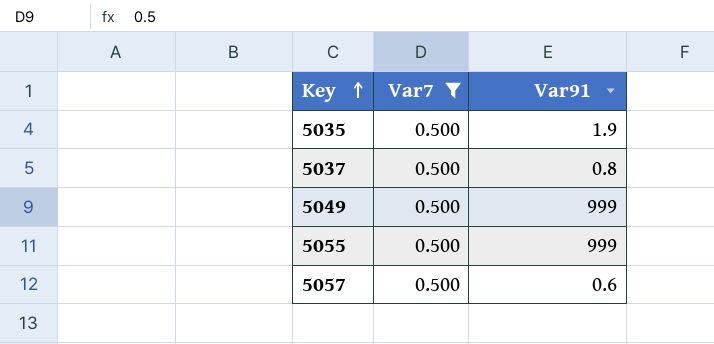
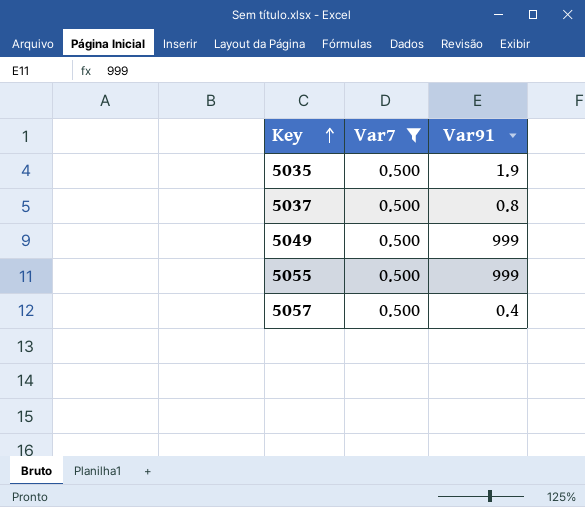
5057 | Var91: 0.6 -> 0.4

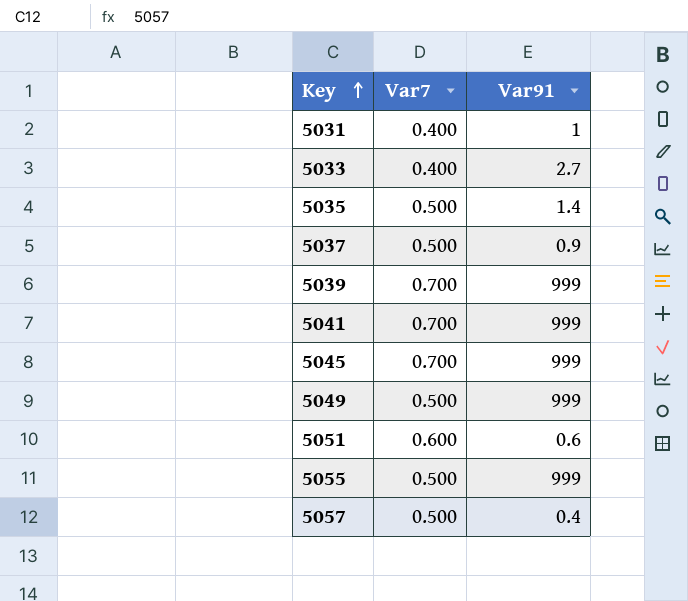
filter: Var7 = 0.500 -> none
5035 | Var91: 1.9 -> 1.4
5037 | Var91: 0.8 -> 0.9

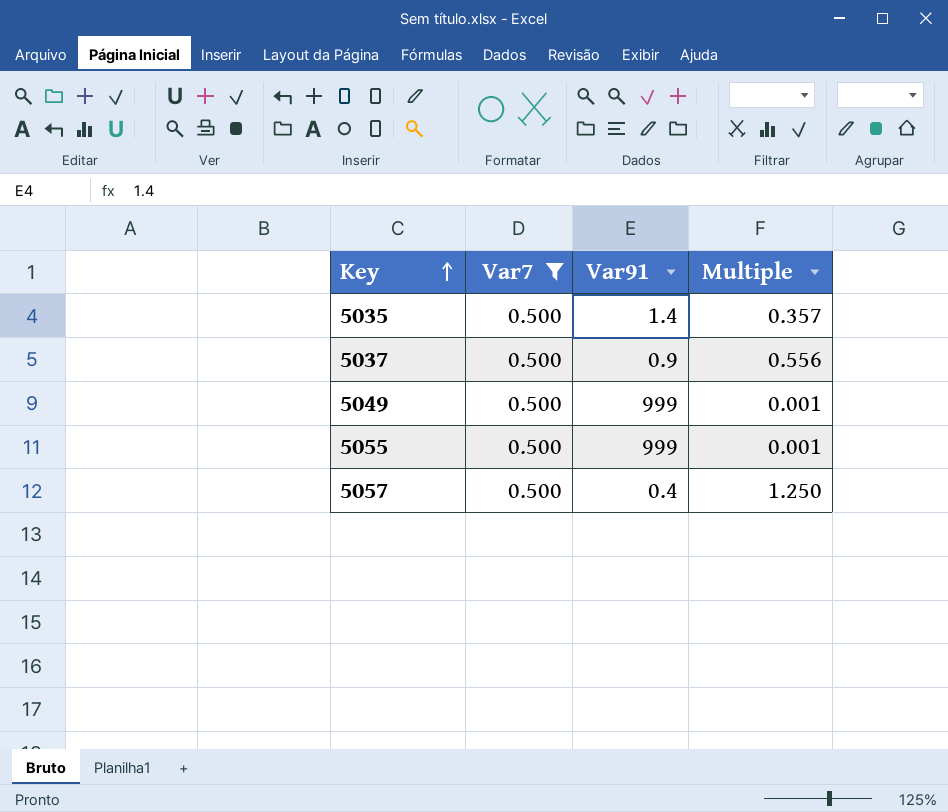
filter: none -> Var7 = 0.500
column Multiple | formula: none -> [Var7] / [Var91]

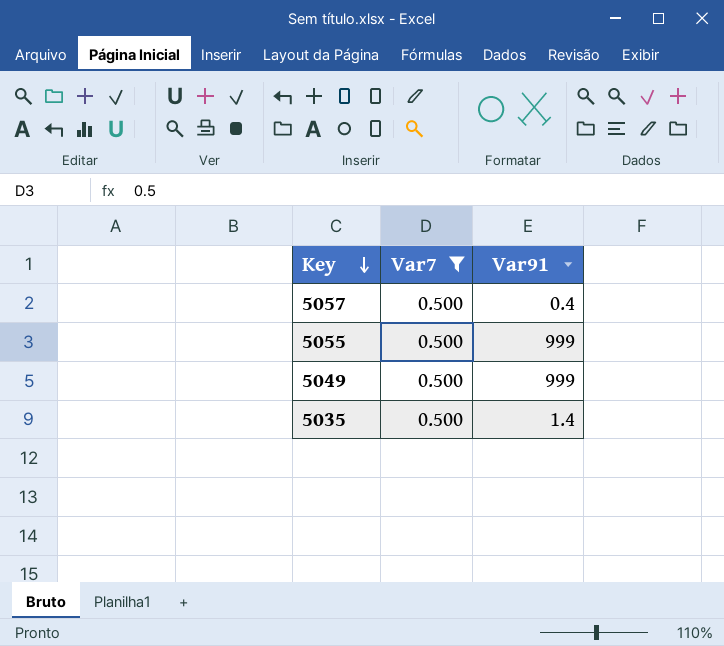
row order: Key ascending -> Key descending
column Multiple | formula: [Var7] / [Var91] -> none
row 5037: 0.500 | 0.9 | 0.556 -> none

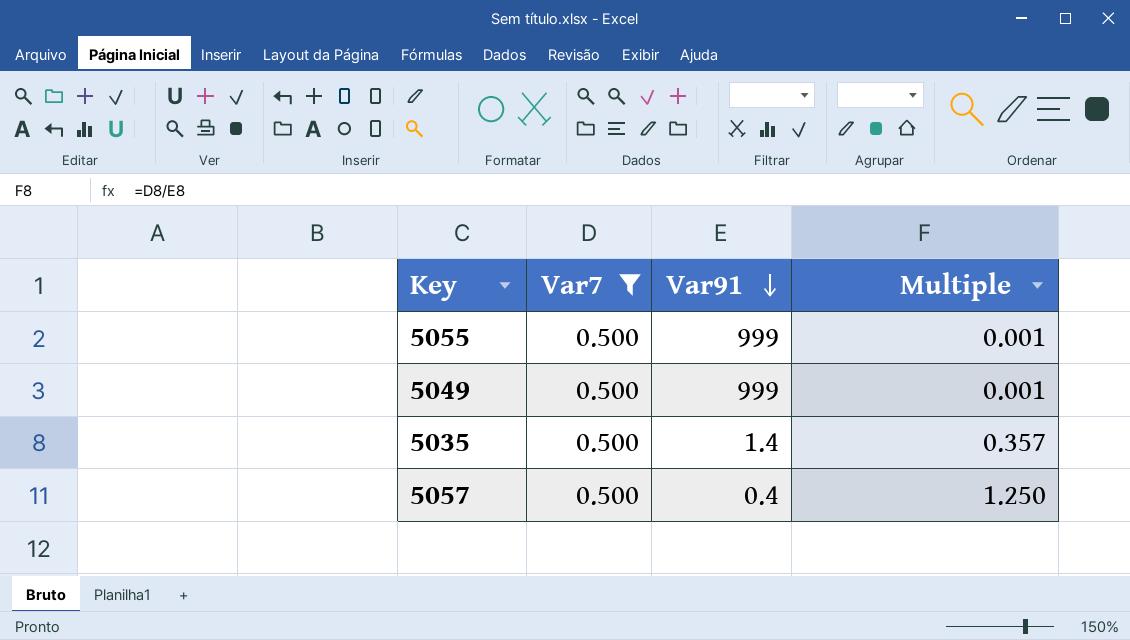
row order: Key descending -> Var91 descending
column Multiple | formula: none -> [Var7] / [Var91]

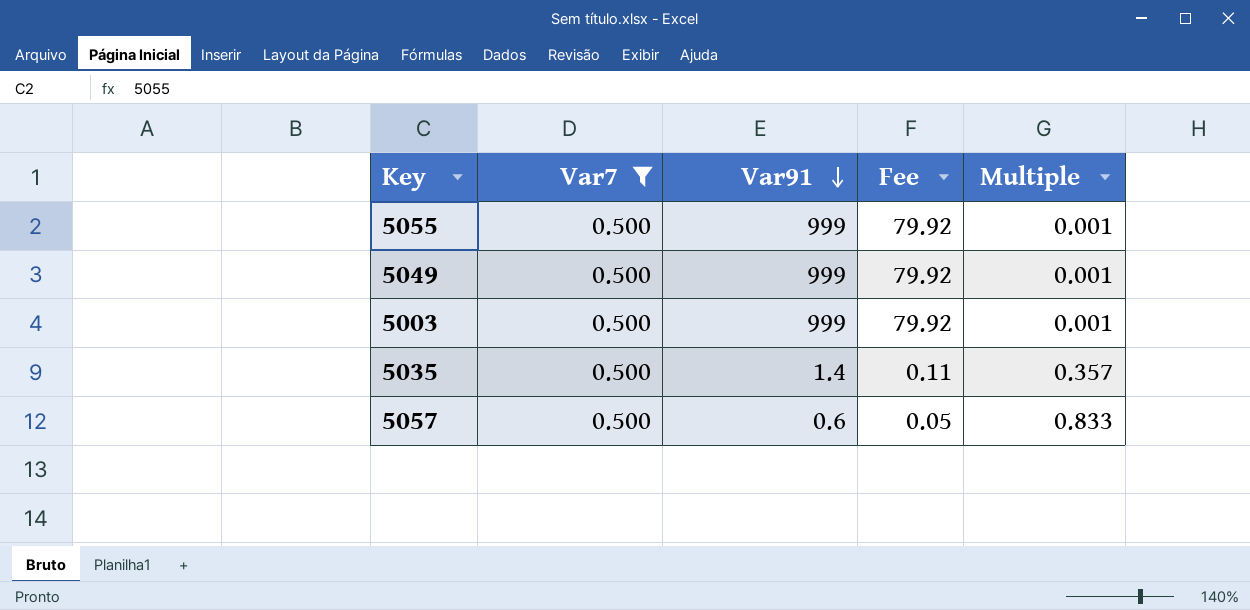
column Fee | formula: none -> [Var91] * 0.08
row 5003: none -> 0.500 | 999 | 79.92 | 0.001
5057 | Var91: 0.4 -> 0.6
5057 | Multiple: 1.250 -> 0.833

